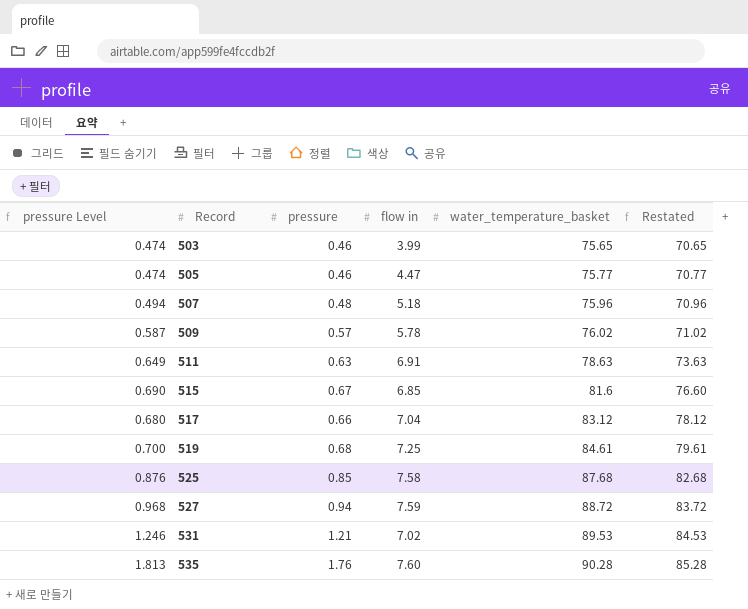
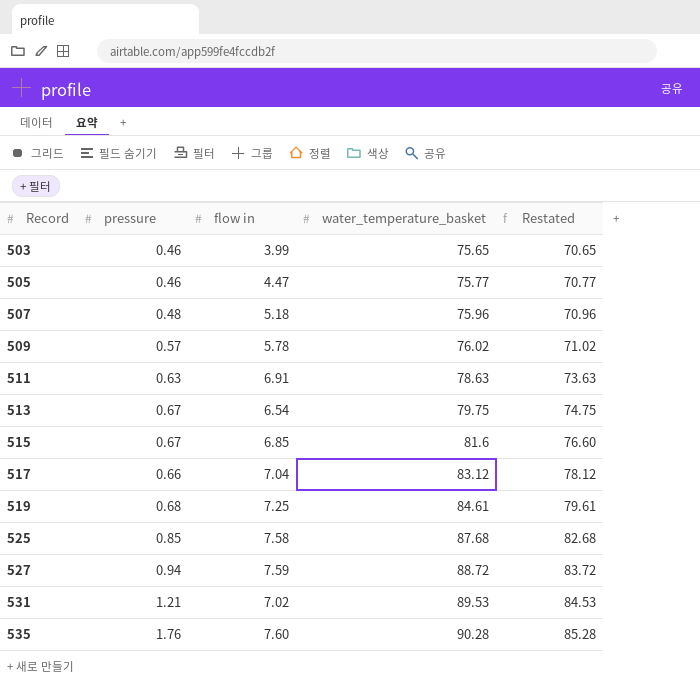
column pressure Level | formula: [pressure] * 1.03 -> none
row 513: none -> 0.67 | 6.54 | 79.75 | 74.75

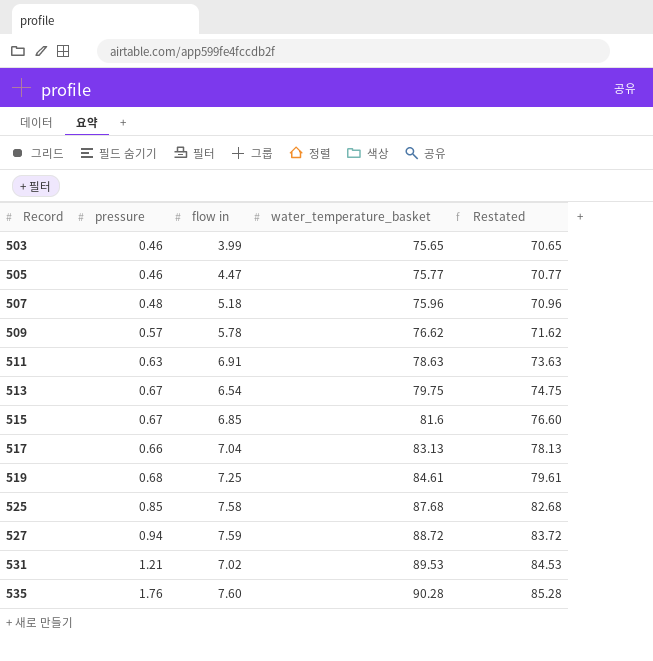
509 | water_temperature_basket: 76.02 -> 76.62
509 | Restated: 71.02 -> 71.62
517 | water_temperature_basket: 83.12 -> 83.13
517 | Restated: 78.12 -> 78.13

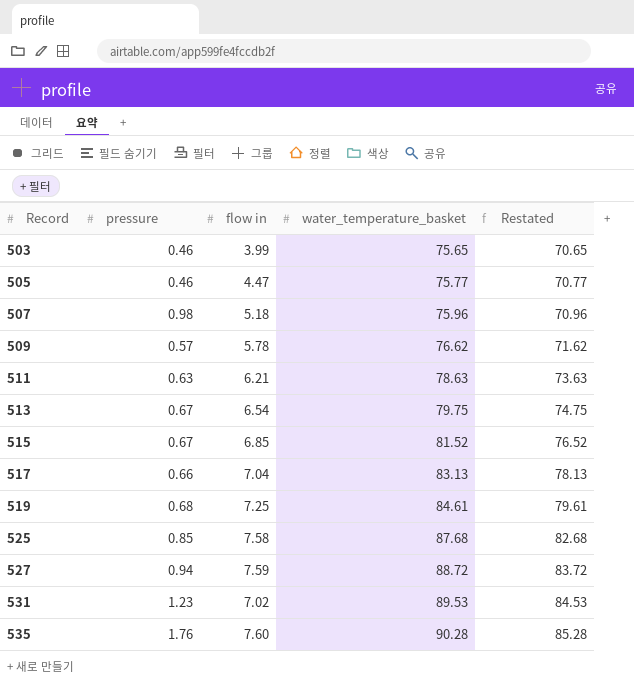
507 | pressure: 0.48 -> 0.98
511 | flow in: 6.91 -> 6.21
515 | water_temperature_basket: 81.6 -> 81.52
515 | Restated: 76.60 -> 76.52
531 | pressure: 1.21 -> 1.23

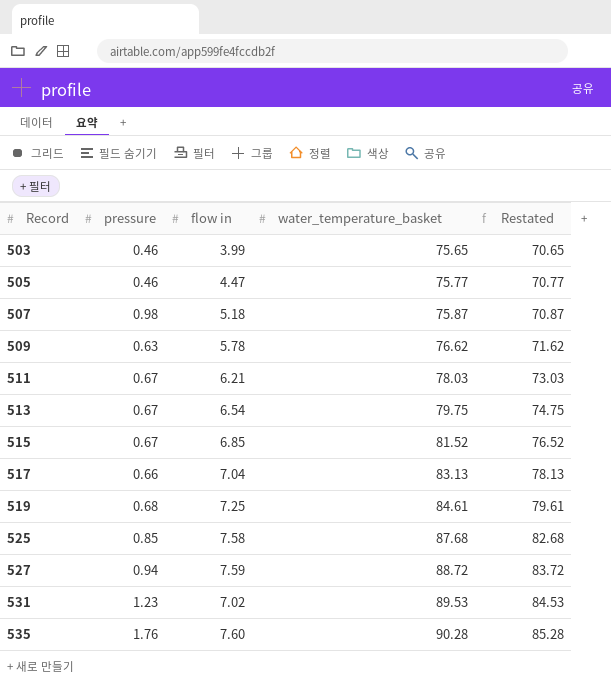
507 | water_temperature_basket: 75.96 -> 75.87
507 | Restated: 70.96 -> 70.87
509 | pressure: 0.57 -> 0.63
511 | pressure: 0.63 -> 0.67
511 | water_temperature_basket: 78.63 -> 78.03
511 | Restated: 73.63 -> 73.03

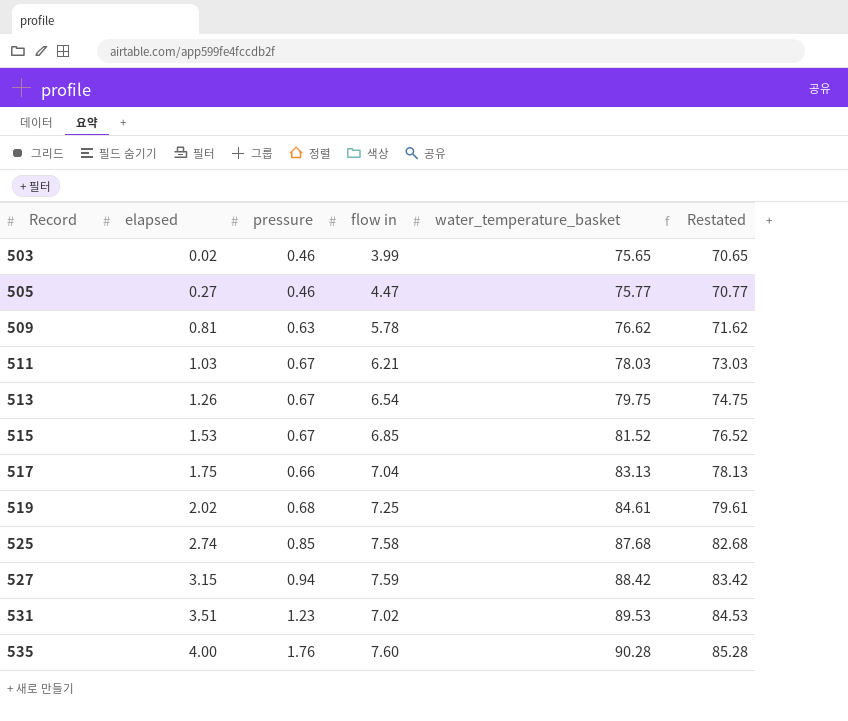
column elapsed | position: none -> 2
row 507: 0.98 | 5.18 | 75.87 | 70.87 -> none
527 | water_temperature_basket: 88.72 -> 88.42
527 | Restated: 83.72 -> 83.42

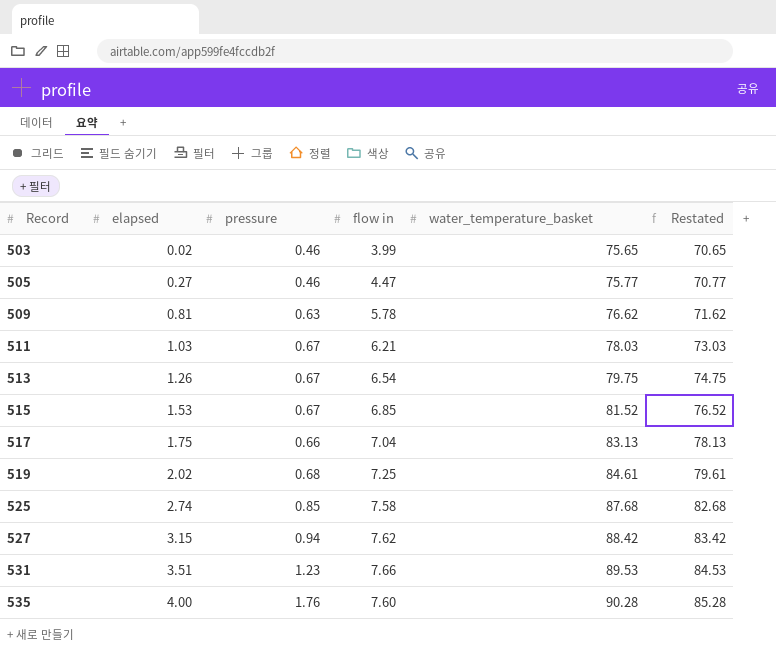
527 | flow in: 7.59 -> 7.62
531 | flow in: 7.02 -> 7.66

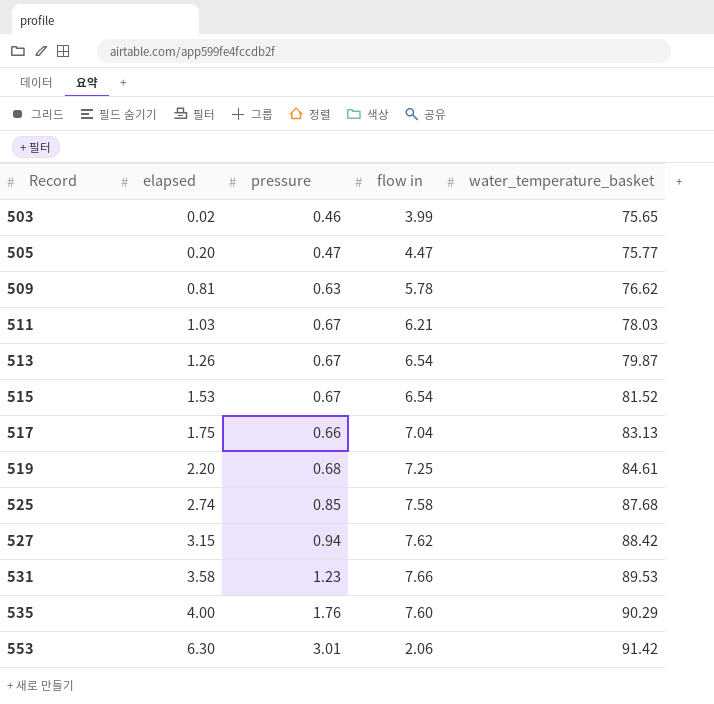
column Restated | formula: [water_temperature_basket] - 5 -> none
505 | elapsed: 0.27 -> 0.20
505 | pressure: 0.46 -> 0.47
513 | water_temperature_basket: 79.75 -> 79.87
515 | flow in: 6.85 -> 6.54
519 | elapsed: 2.02 -> 2.20
531 | elapsed: 3.51 -> 3.58
535 | water_temperature_basket: 90.28 -> 90.29
row 553: none -> 6.30 | 3.01 | 2.06 | 91.42

